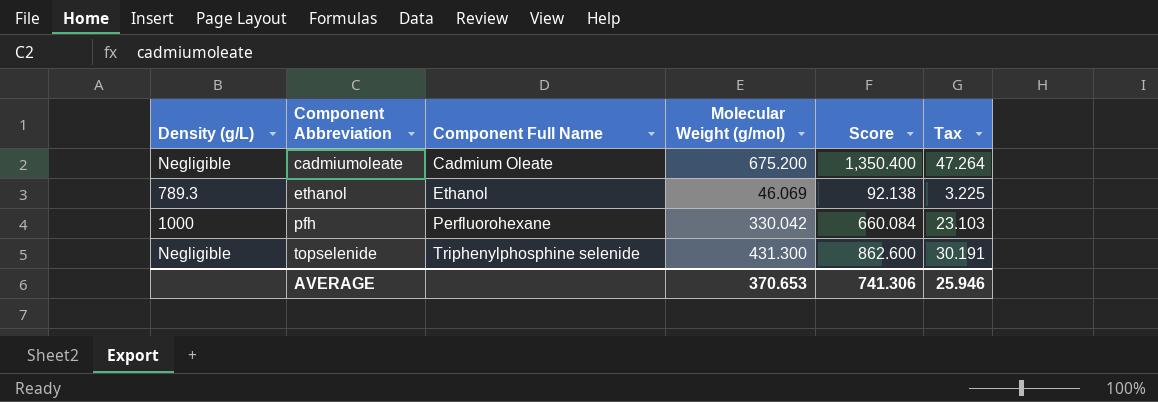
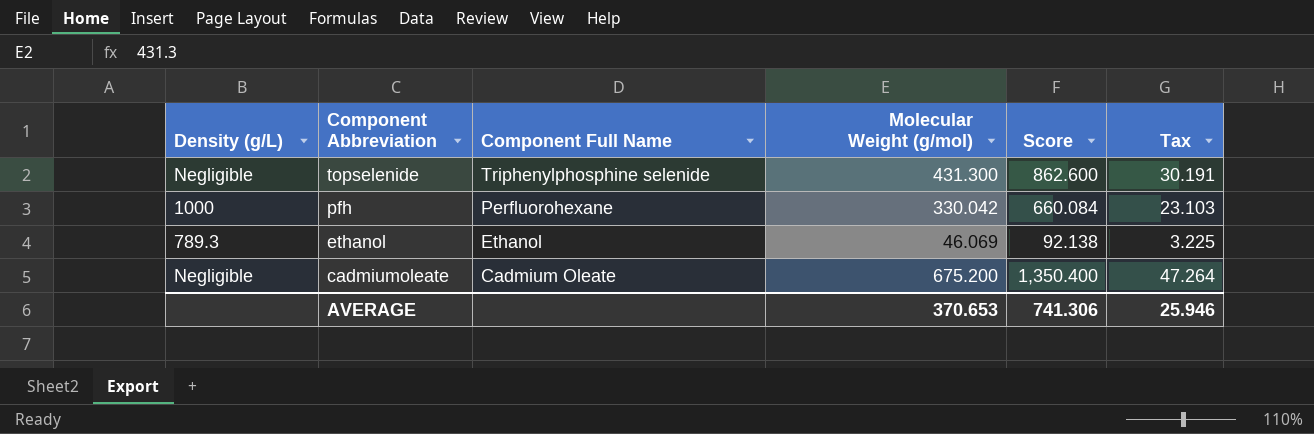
row order: Component Abbreviation ascending -> Component Abbreviation descending

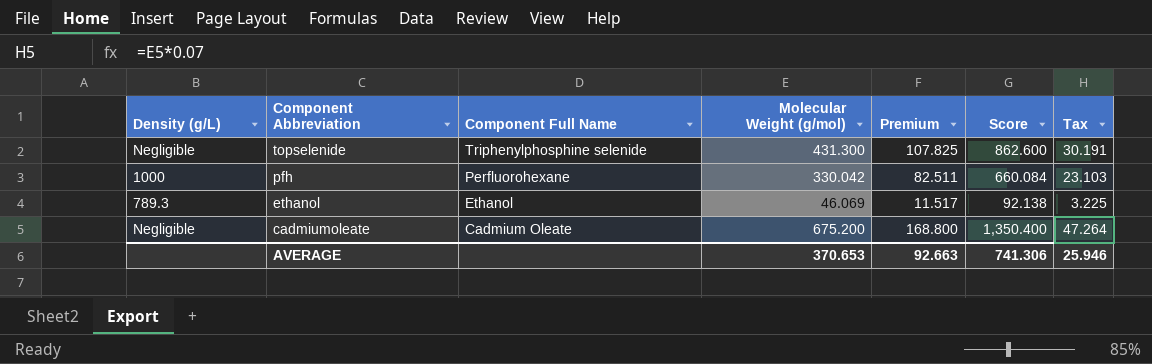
column Premium | formula: none -> [Molecular Weight (g/mol)] * 0.25

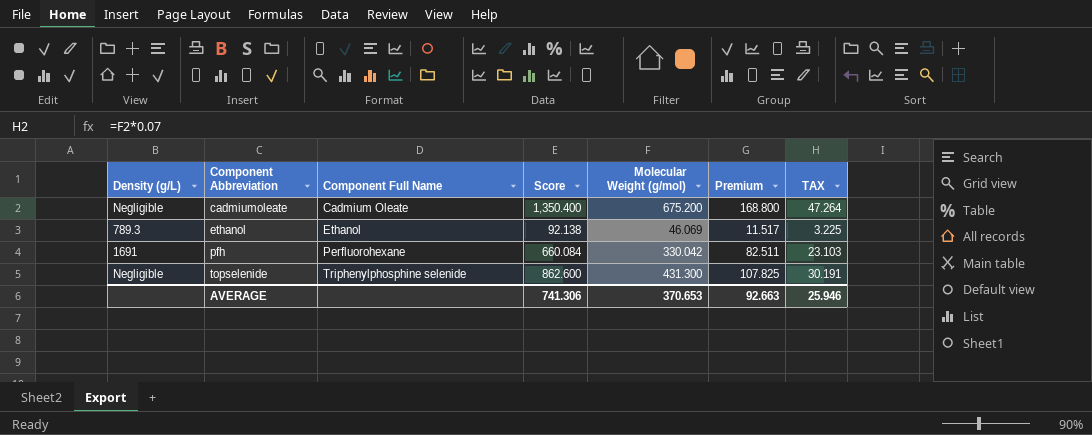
row order: Component Abbreviation descending -> Component Abbreviation ascending
column Score | position: 6 -> 4
column name: Tax -> TAX
pfh | Density (g/L): 1000 -> 1691

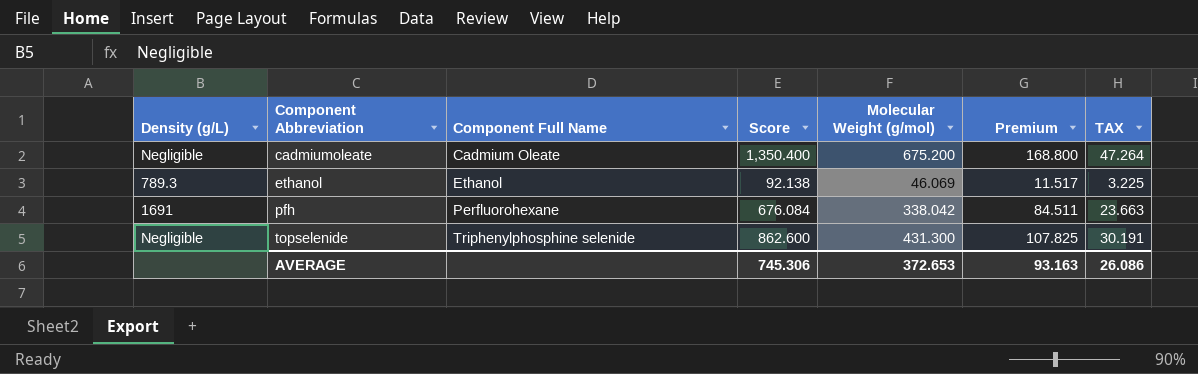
pfh | Score: 660.084 -> 676.084
pfh | Molecular Weight (g/mol): 330.042 -> 338.042
pfh | Premium: 82.511 -> 84.511
pfh | TAX: 23.103 -> 23.663
AVERAGE | Score: 741.306 -> 745.306
AVERAGE | Molecular Weight (g/mol): 370.653 -> 372.653
AVERAGE | Premium: 92.663 -> 93.163
AVERAGE | TAX: 25.946 -> 26.086

